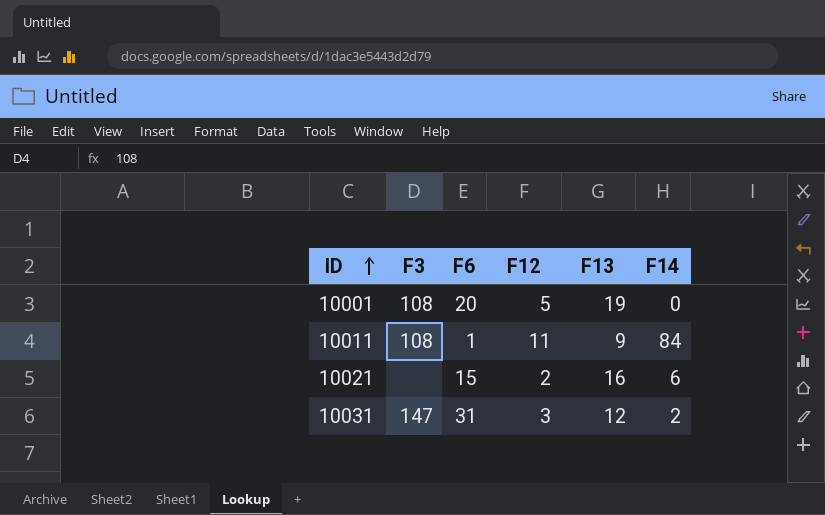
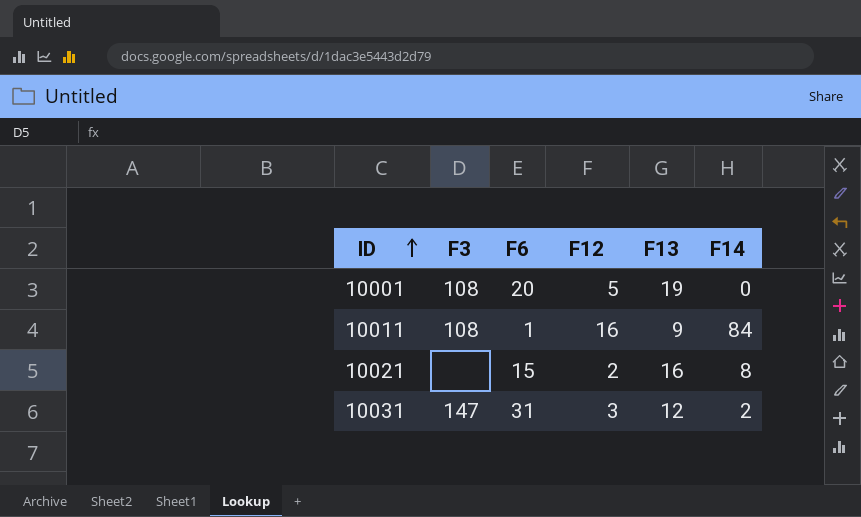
10011 | F12: 11 -> 16
10021 | F14: 6 -> 8

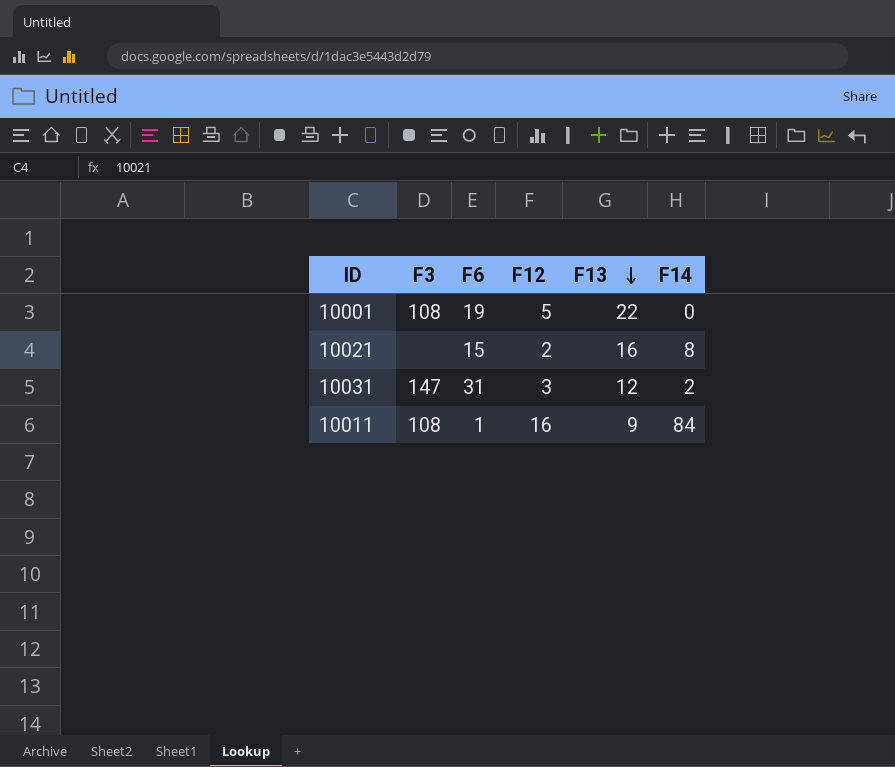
row order: ID ascending -> F13 descending
10001 | F6: 20 -> 19
10001 | F13: 19 -> 22

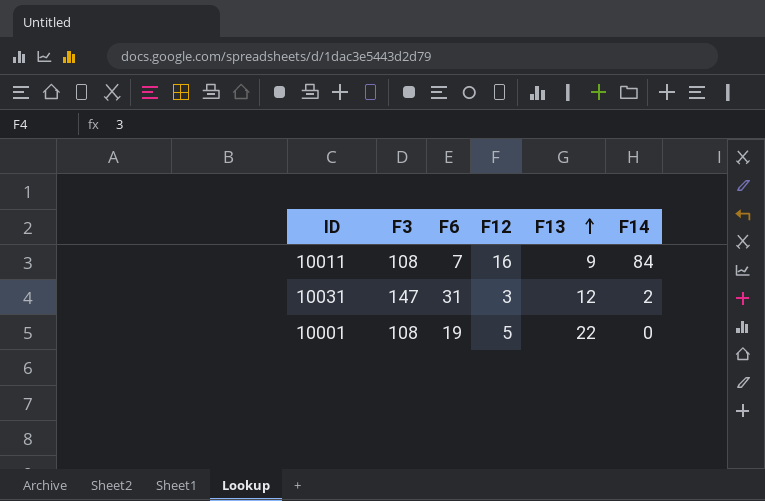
row order: F13 descending -> F13 ascending
row 10021: none | 15 | 2 | 16 | 8 -> none
10011 | F6: 1 -> 7

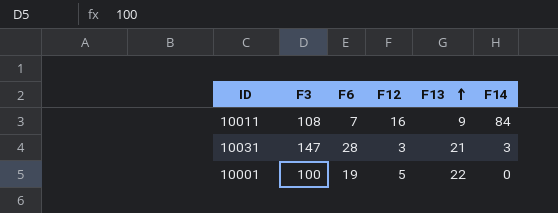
10031 | F6: 31 -> 28
10031 | F13: 12 -> 21
10031 | F14: 2 -> 3
10001 | F3: 108 -> 100

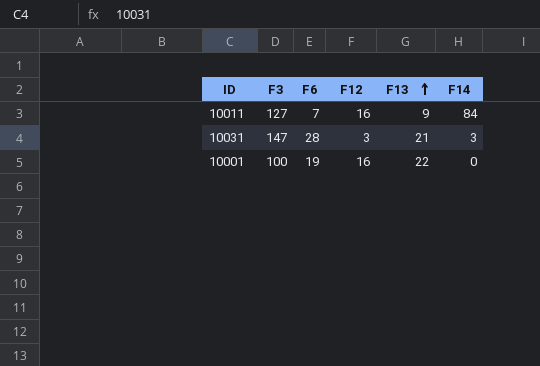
10011 | F3: 108 -> 127
10001 | F12: 5 -> 16

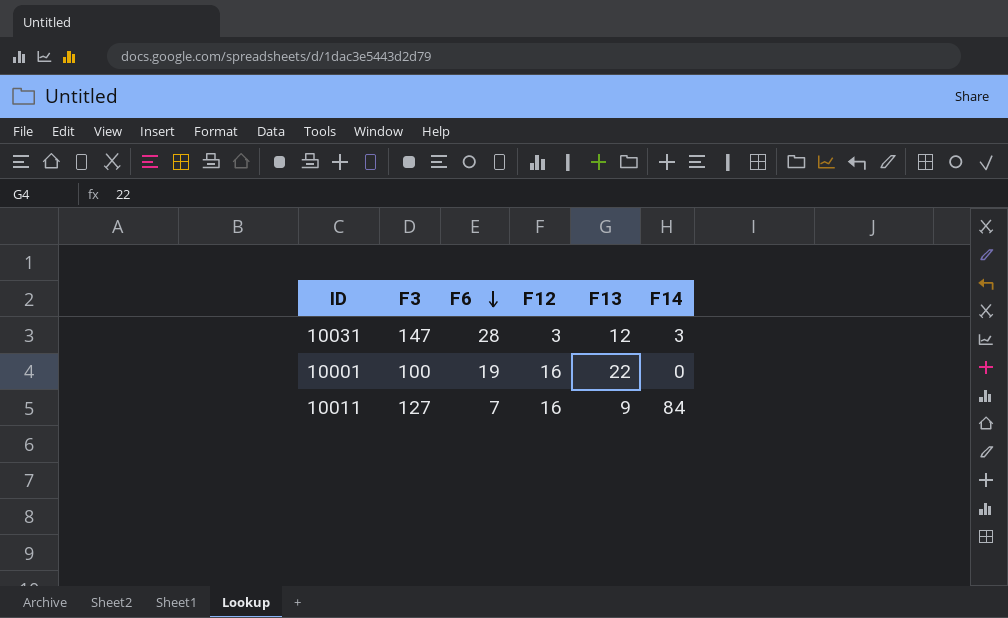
row order: F13 ascending -> F6 descending
10031 | F13: 21 -> 12

